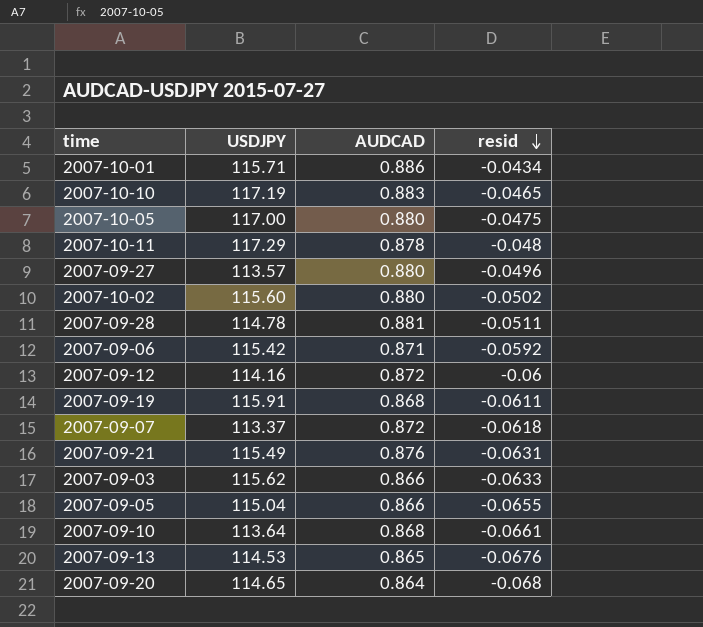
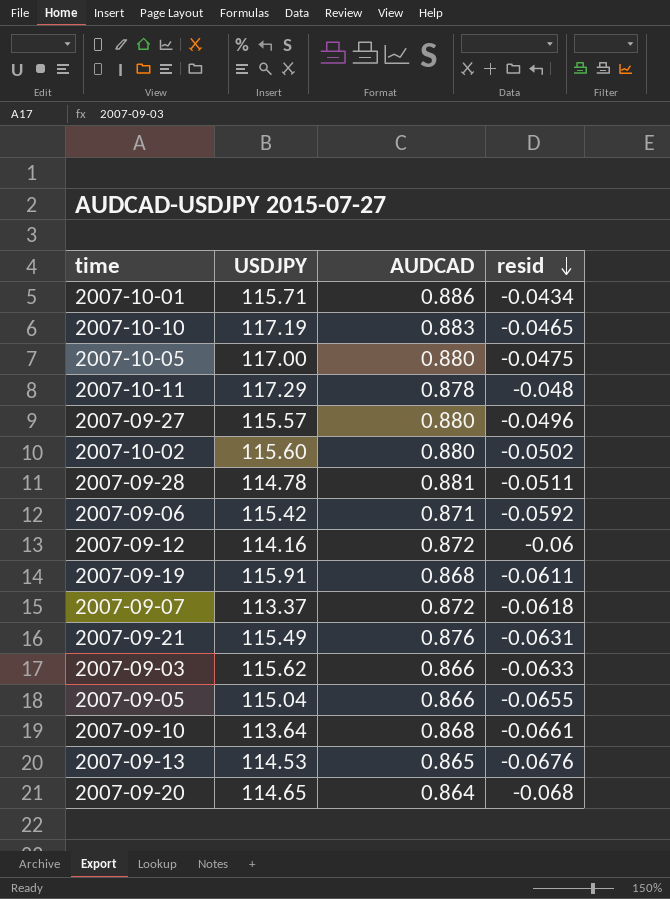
2007-09-27 | USDJPY: 113.57 -> 115.57

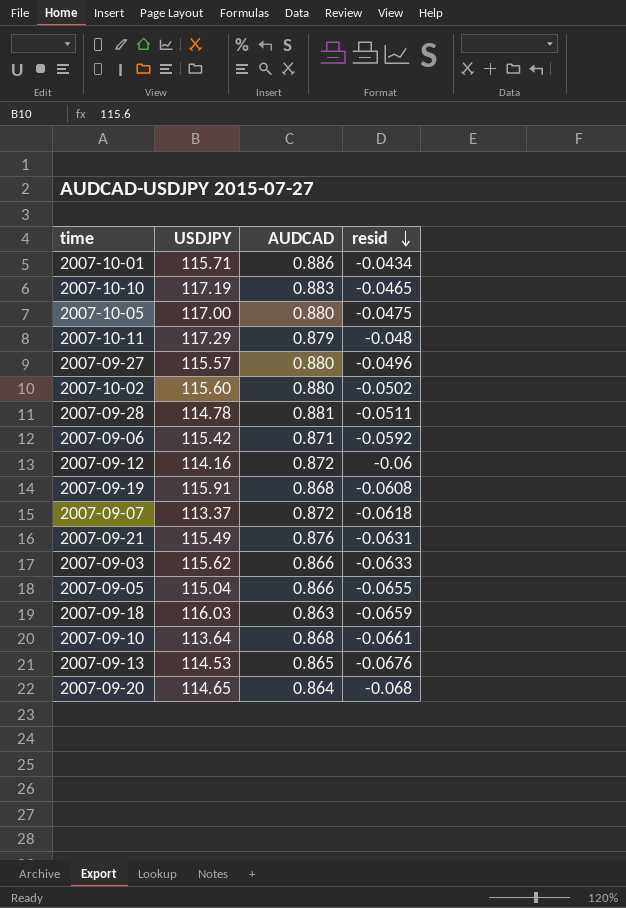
2007-10-11 | AUDCAD: 0.878 -> 0.879
2007-09-19 | resid: -0.0611 -> -0.0608
row 2007-09-18: none -> 116.03 | 0.863 | -0.0659

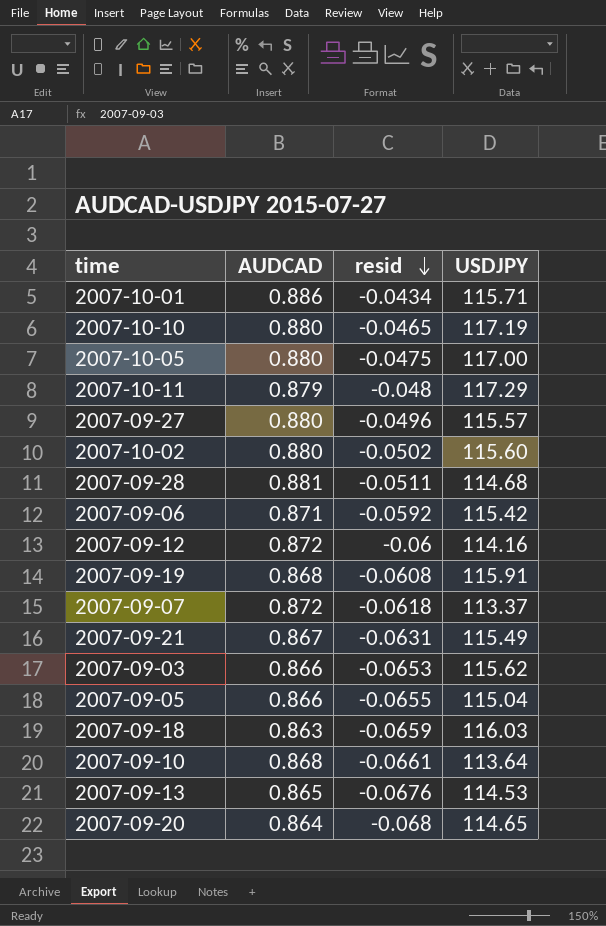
column USDJPY | position: 2 -> 4
2007-10-10 | AUDCAD: 0.883 -> 0.880
2007-09-28 | USDJPY: 114.78 -> 114.68
2007-09-21 | AUDCAD: 0.876 -> 0.867
2007-09-03 | resid: -0.0633 -> -0.0653

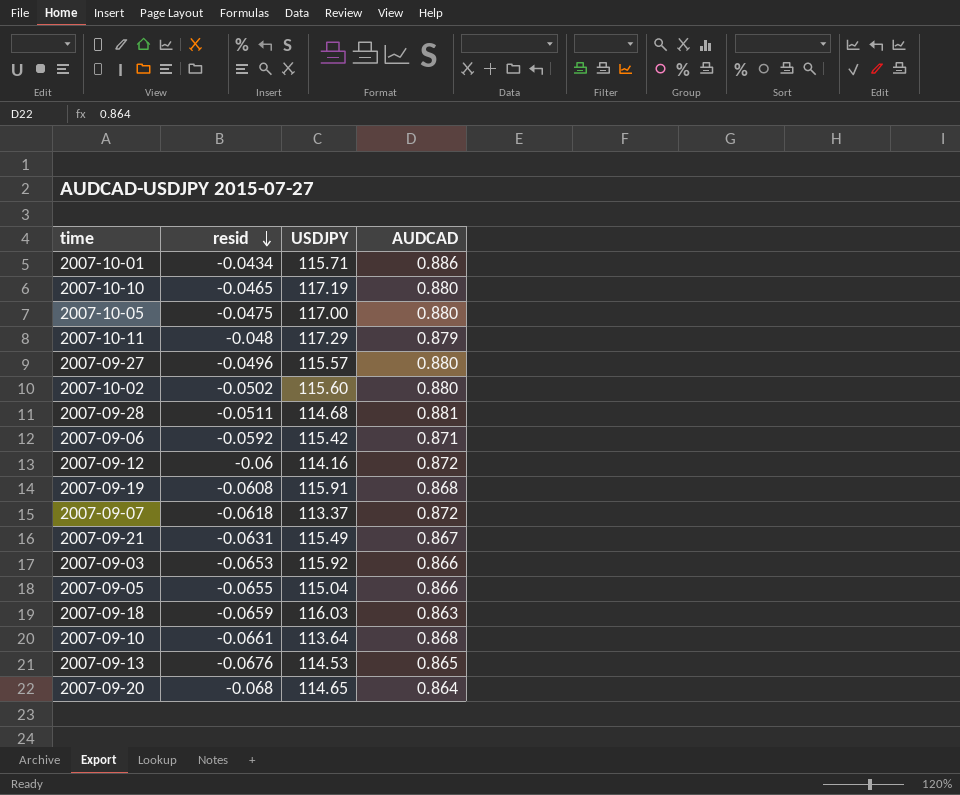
column AUDCAD | position: 2 -> 4
2007-09-03 | USDJPY: 115.62 -> 115.92

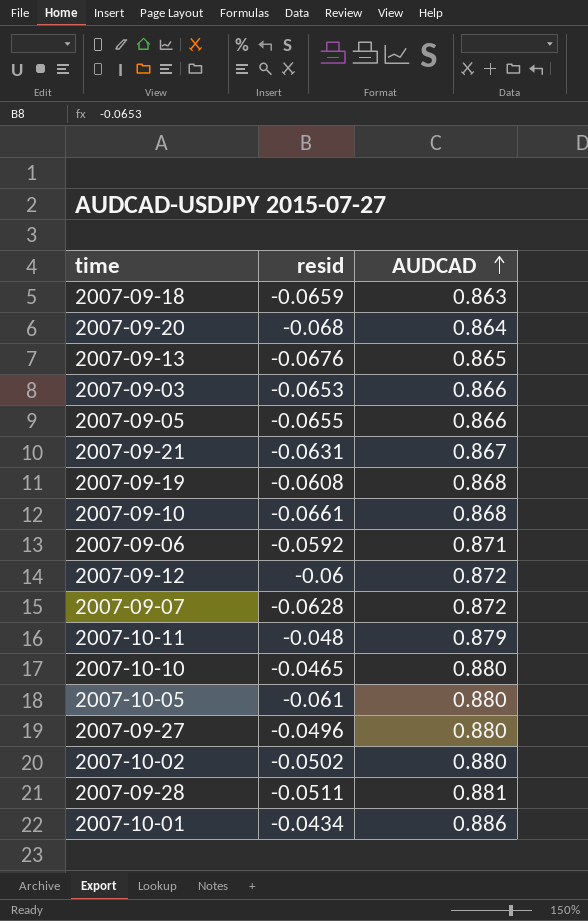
row order: resid descending -> AUDCAD ascending
column USDJPY | position: 3 -> none
2007-09-07 | resid: -0.0618 -> -0.0628
2007-10-05 | resid: -0.0475 -> -0.061

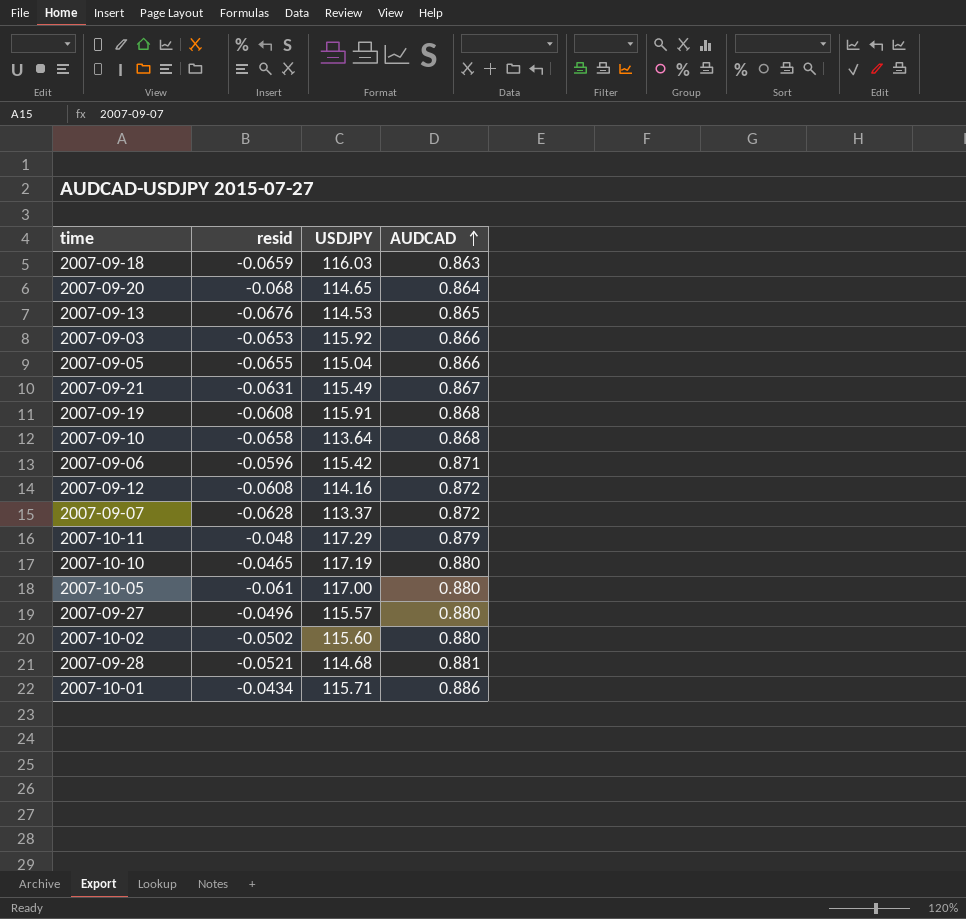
column USDJPY | position: none -> 3
2007-09-10 | resid: -0.0661 -> -0.0658
2007-09-06 | resid: -0.0592 -> -0.0596
2007-09-12 | resid: -0.06 -> -0.0608
2007-09-28 | resid: -0.0511 -> -0.0521

